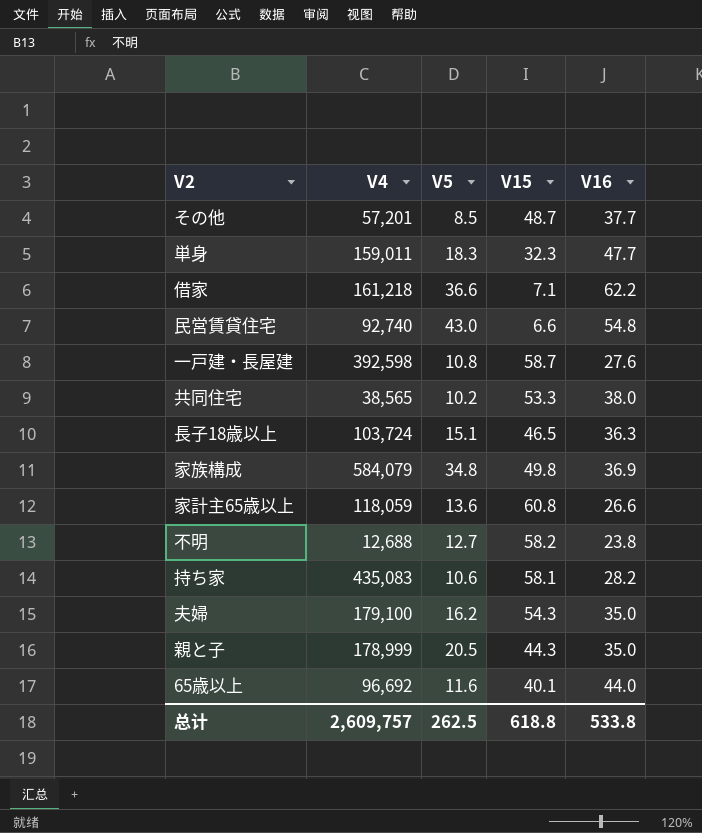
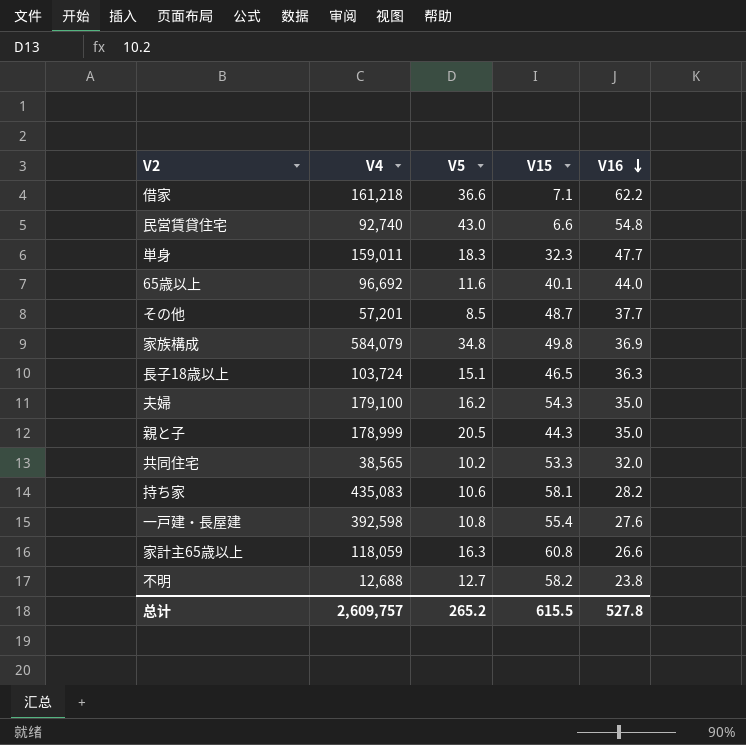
row order: none -> V16 descending
共同住宅 | V16: 38.0 -> 32.0
一戸建・長屋建 | V15: 58.7 -> 55.4
家計主65歳以上 | V5: 13.6 -> 16.3
总计 | V5: 262.5 -> 265.2
总计 | V15: 618.8 -> 615.5
总计 | V16: 533.8 -> 527.8

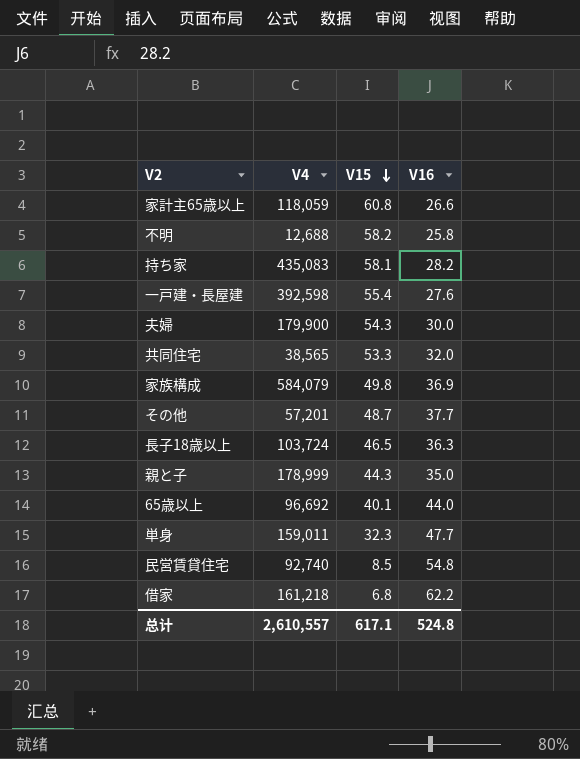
row order: V16 descending -> V15 descending
column V5 | position: 3 -> none
不明 | V16: 23.8 -> 25.8
夫婦 | V4: 179,100 -> 179,900
夫婦 | V16: 35.0 -> 30.0
民営賃貸住宅 | V15: 6.6 -> 8.5
借家 | V15: 7.1 -> 6.8
总计 | V4: 2,609,757 -> 2,610,557
总计 | V15: 615.5 -> 617.1
总计 | V16: 527.8 -> 524.8

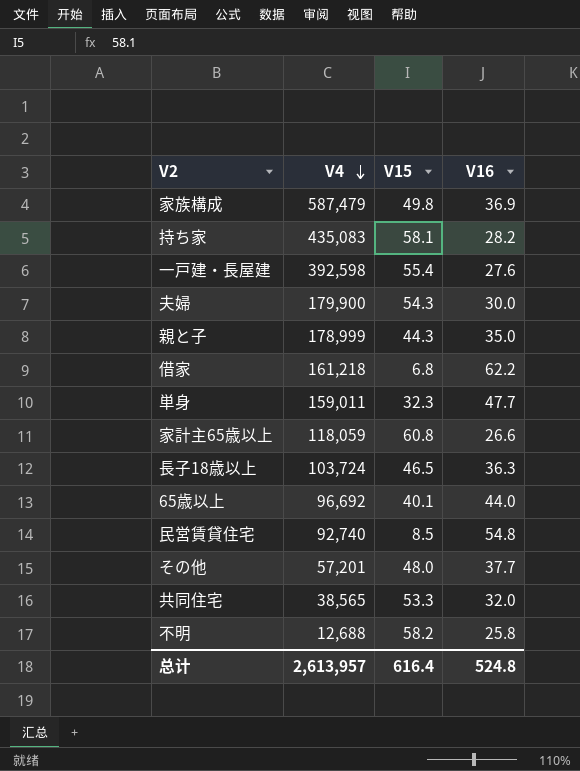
row order: V15 descending -> V4 descending
家族構成 | V4: 584,079 -> 587,479
その他 | V15: 48.7 -> 48.0
总计 | V4: 2,610,557 -> 2,613,957
总计 | V15: 617.1 -> 616.4

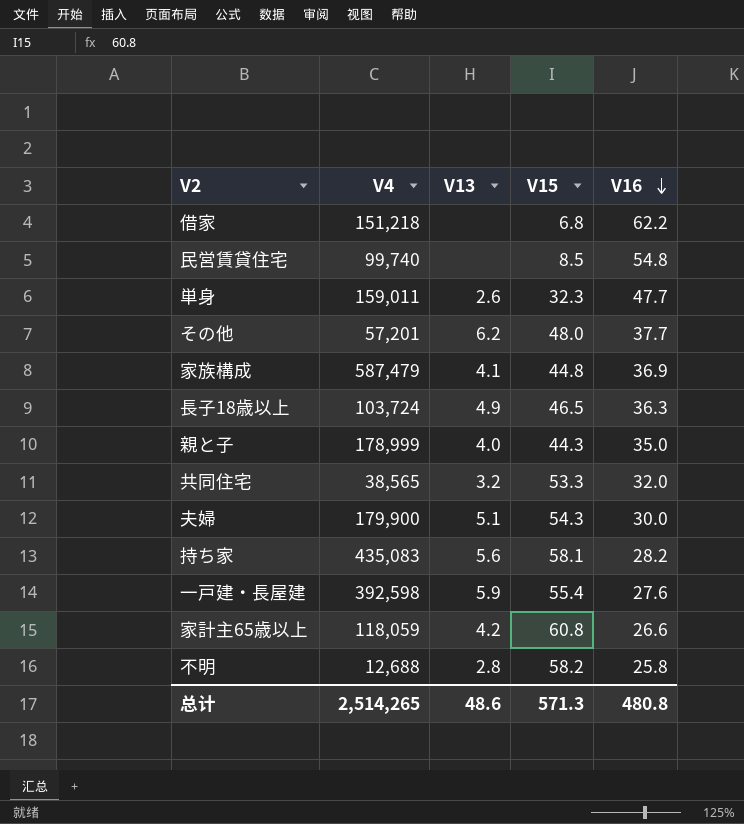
row order: V4 descending -> V16 descending
column V13 | position: none -> 3
row 65歳以上: 96,692 | 40.1 | 44.0 -> none
借家 | V4: 161,218 -> 151,218
民営賃貸住宅 | V4: 92,740 -> 99,740
家族構成 | V15: 49.8 -> 44.8
总计 | V4: 2,613,957 -> 2,514,265
总计 | V15: 616.4 -> 571.3
总计 | V16: 524.8 -> 480.8

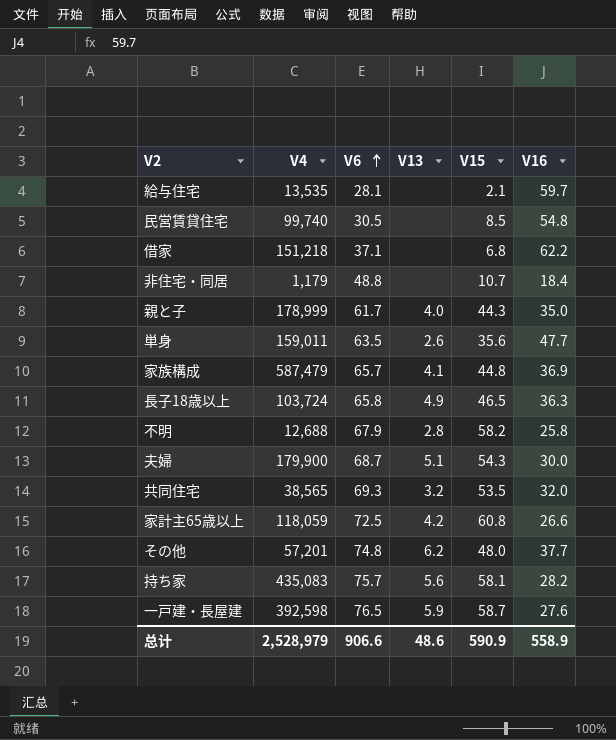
row order: V16 descending -> V6 ascending
column V6 | position: none -> 3
row 給与住宅: none -> 13,535 | 28.1 | none | 2.1 | 59.7
row 非住宅・同居: none -> 1,179 | 48.8 | none | 10.7 | 18.4
単身 | V15: 32.3 -> 35.6
共同住宅 | V15: 53.3 -> 53.5
一戸建・長屋建 | V15: 55.4 -> 58.7
总计 | V4: 2,514,265 -> 2,528,979
总计 | V15: 571.3 -> 590.9
总计 | V16: 480.8 -> 558.9

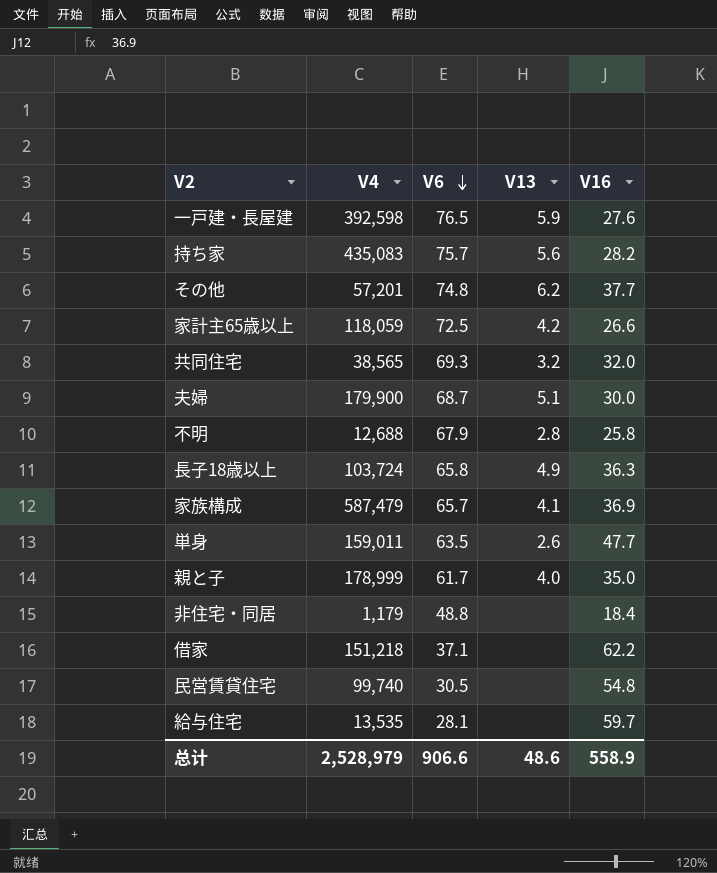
row order: V6 ascending -> V6 descending
column V15 | position: 5 -> none

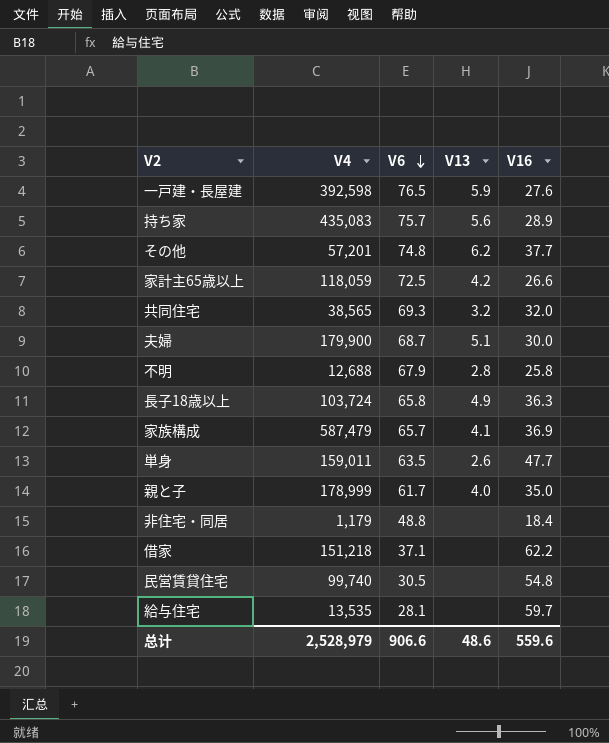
持ち家 | V16: 28.2 -> 28.9
总计 | V16: 558.9 -> 559.6

